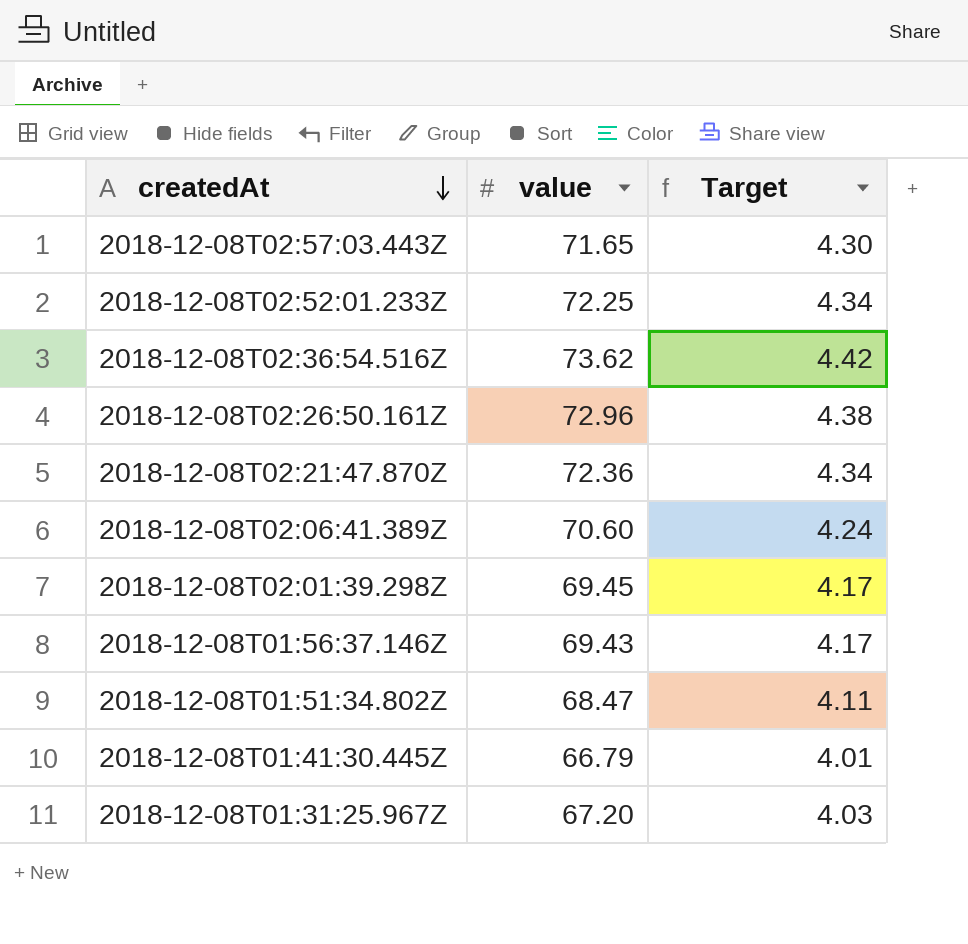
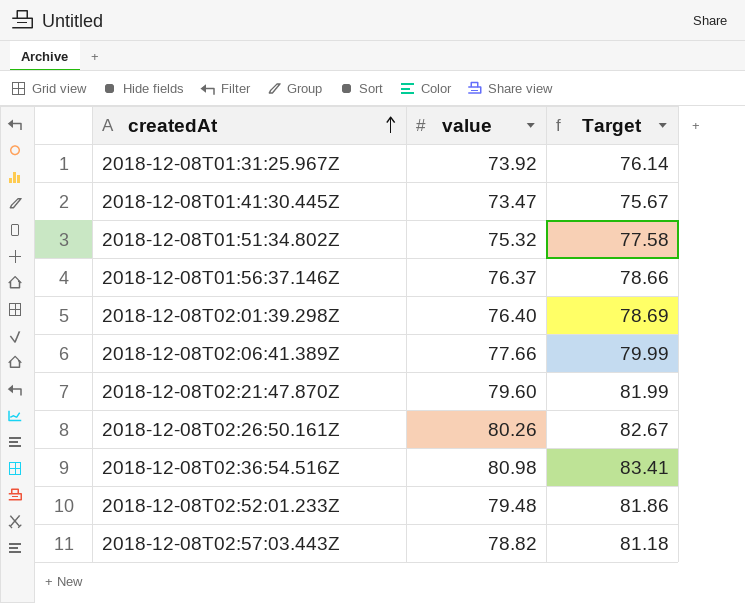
row order: createdAt descending -> createdAt ascending
column Target | formula: [value] * 0.06 -> [value] * 1.03
2018-12-08T01:31:25.967Z | value: 67.20 -> 73.92
2018-12-08T01:41:30.445Z | value: 66.79 -> 73.47
2018-12-08T01:51:34.802Z | value: 68.47 -> 75.32
2018-12-08T01:56:37.146Z | value: 69.43 -> 76.37
2018-12-08T02:01:39.298Z | value: 69.45 -> 76.40
2018-12-08T02:06:41.389Z | value: 70.60 -> 77.66
2018-12-08T02:21:47.870Z | value: 72.36 -> 79.60
2018-12-08T02:26:50.161Z | value: 72.96 -> 80.26
2018-12-08T02:36:54.516Z | value: 73.62 -> 80.98
2018-12-08T02:52:01.233Z | value: 72.25 -> 79.48
2018-12-08T02:57:03.443Z | value: 71.65 -> 78.82

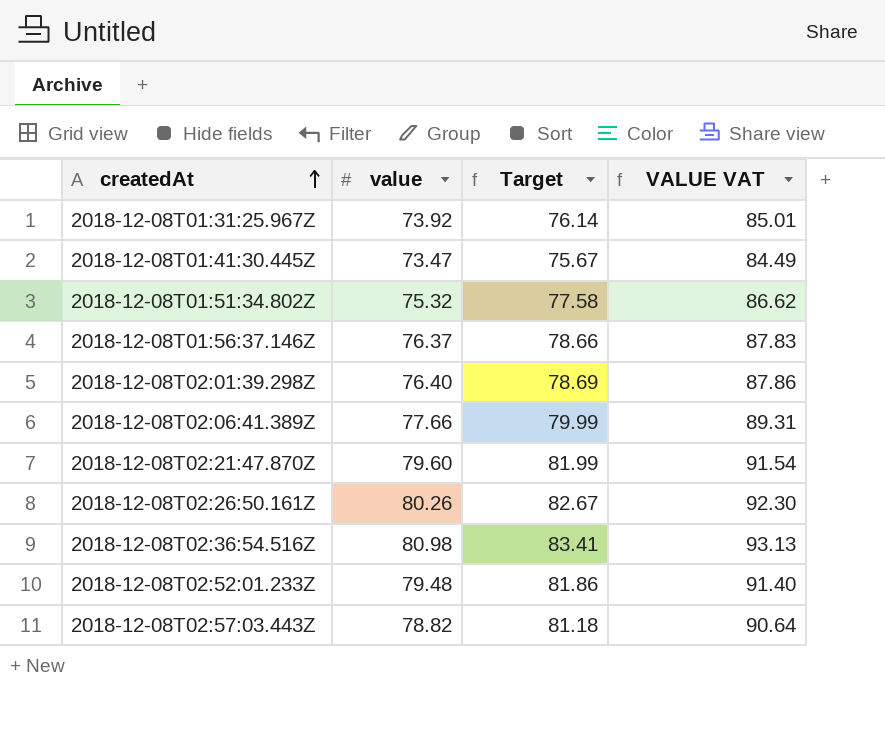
column VALUE VAT | formula: none -> [value] * 1.15

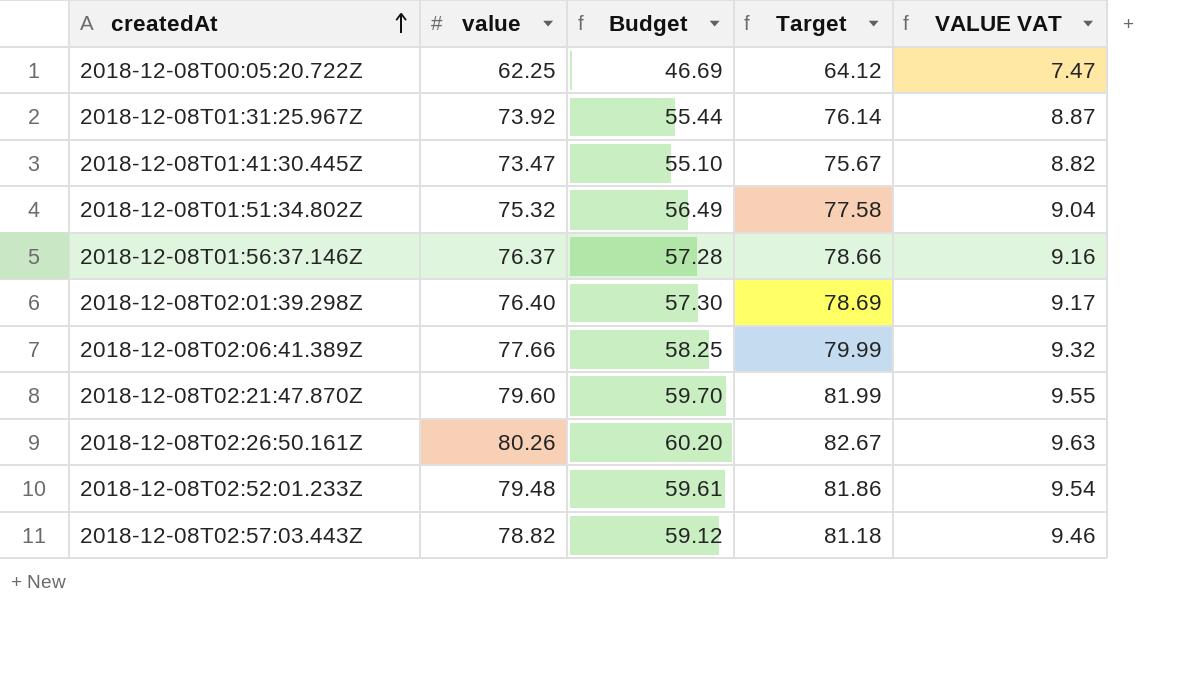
column Budget | formula: none -> [value] * 0.75
column VALUE VAT | formula: [value] * 1.15 -> [value] * 0.12
row 2018-12-08T02:36:54.516Z: 80.98 | 83.41 | 93.13 -> none
row 2018-12-08T00:05:20.722Z: none -> 62.25 | 46.69 | 64.12 | 7.47

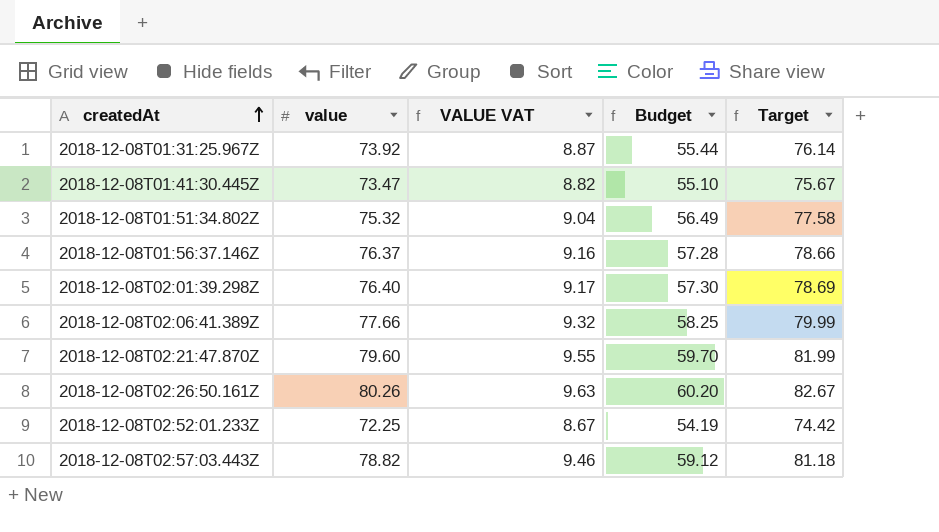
column VALUE VAT | position: 5 -> 3
row 2018-12-08T00:05:20.722Z: 62.25 | 46.69 | 64.12 | 7.47 -> none
2018-12-08T02:52:01.233Z | value: 79.48 -> 72.25
2018-12-08T02:52:01.233Z | VALUE VAT: 9.54 -> 8.67
2018-12-08T02:52:01.233Z | Budget: 59.61 -> 54.19
2018-12-08T02:52:01.233Z | Target: 81.86 -> 74.42

